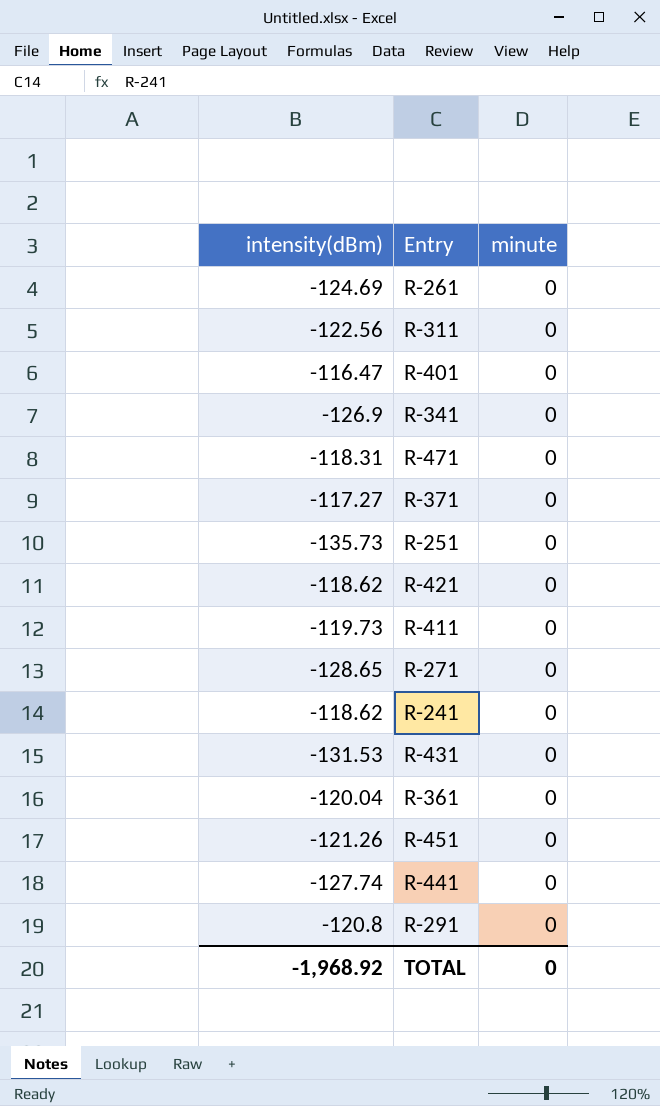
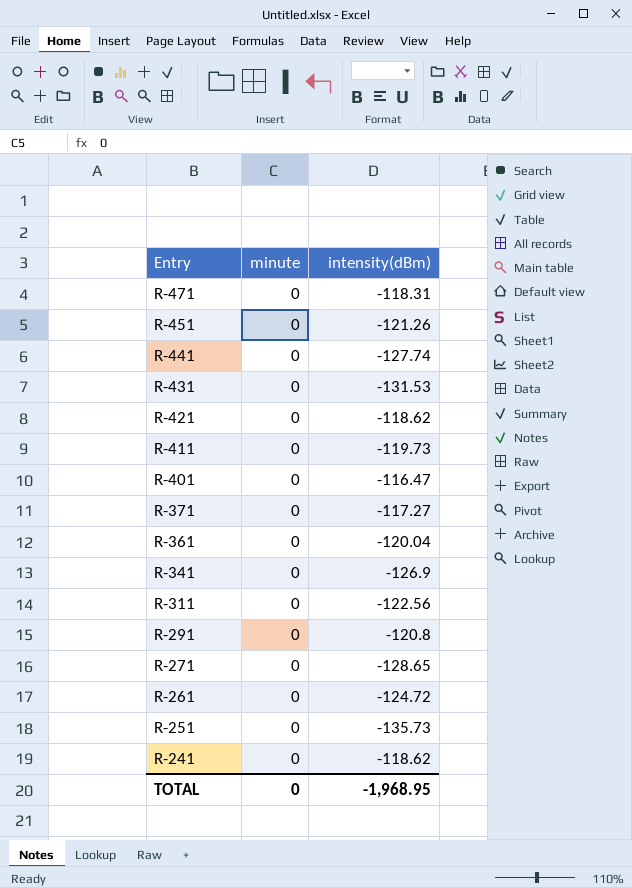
row order: none -> Entry descending
column intensity(dBm) | position: 1 -> 3
R-261 | intensity(dBm): -124.69 -> -124.72
TOTAL | intensity(dBm): -1,968.92 -> -1,968.95

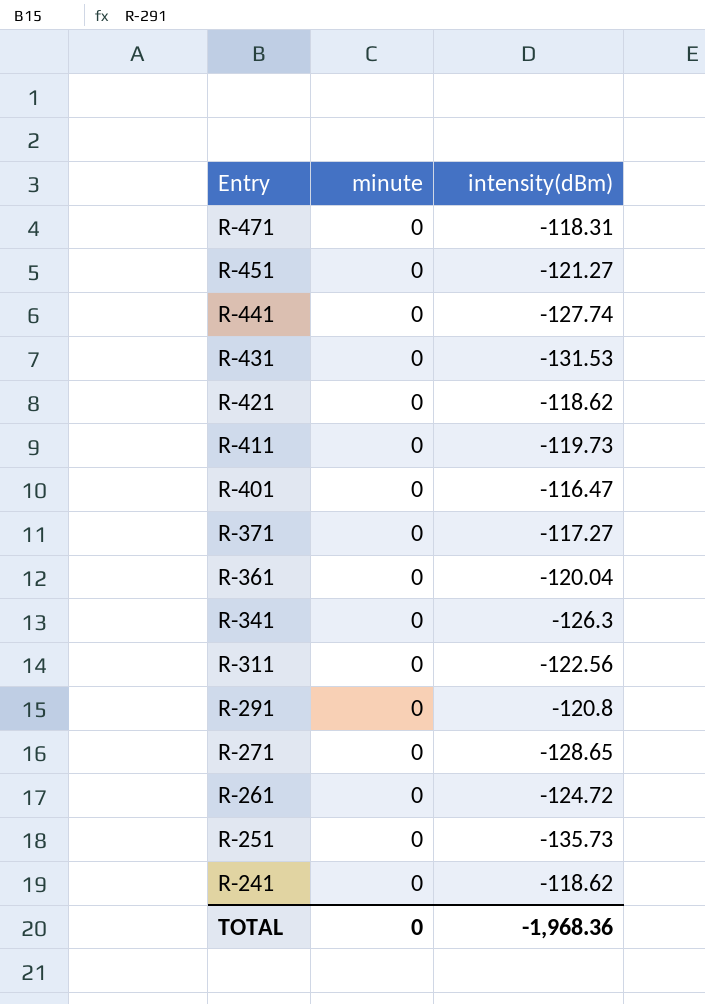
R-451 | intensity(dBm): -121.26 -> -121.27
R-341 | intensity(dBm): -126.9 -> -126.3
TOTAL | intensity(dBm): -1,968.95 -> -1,968.36

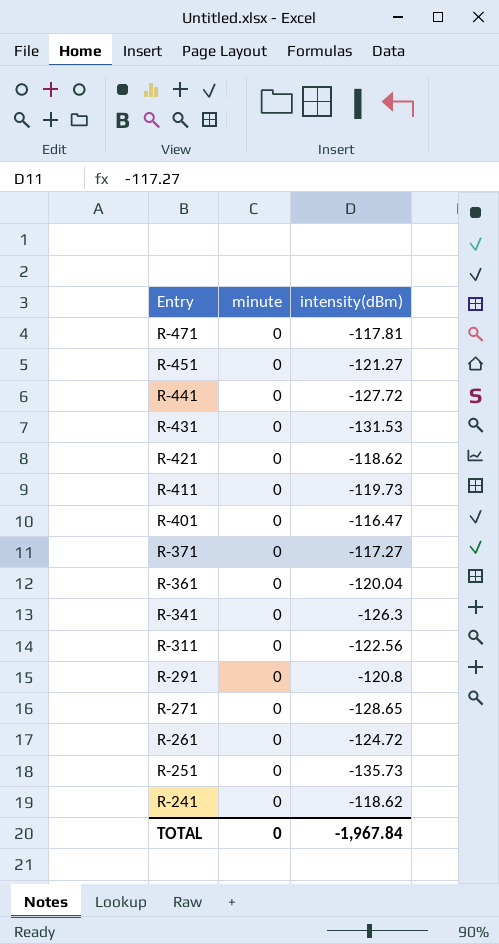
R-471 | intensity(dBm): -118.31 -> -117.81
R-441 | intensity(dBm): -127.74 -> -127.72
TOTAL | intensity(dBm): -1,968.36 -> -1,967.84

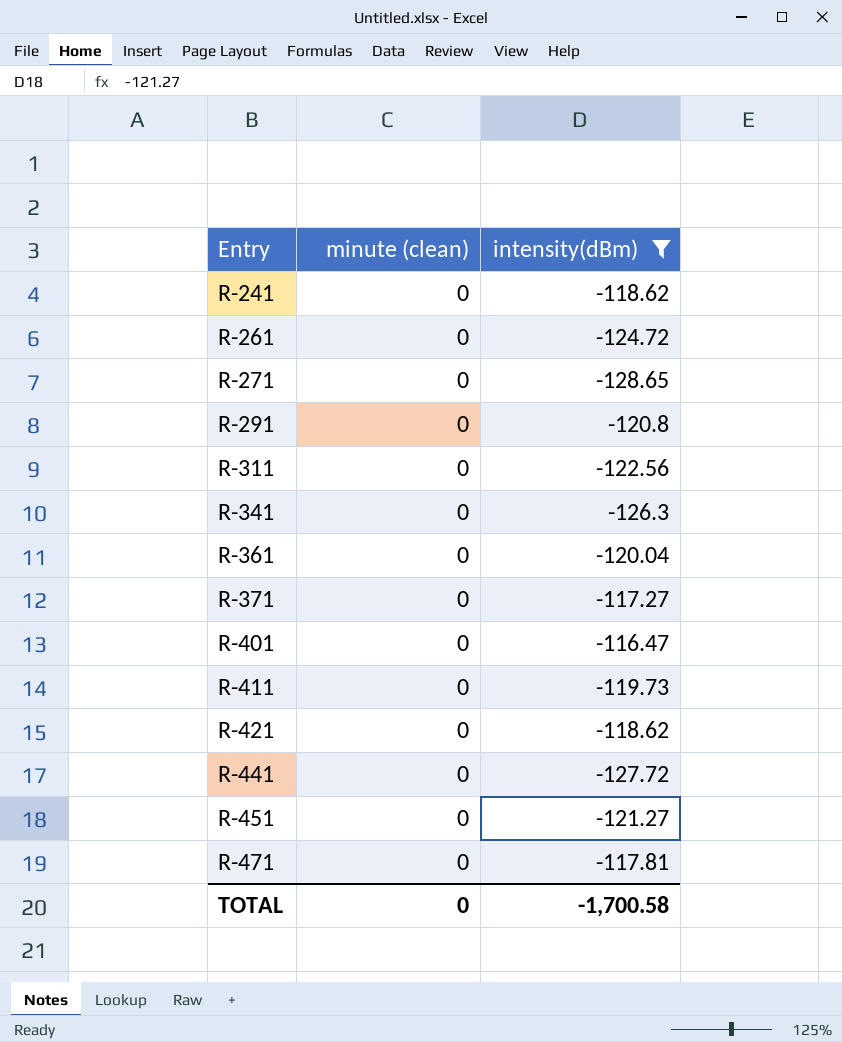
filter: none -> intensity(dBm) >= -128.65
row order: Entry descending -> Entry ascending
column name: minute -> minute (clean)
TOTAL | intensity(dBm): -1,967.84 -> -1,700.58

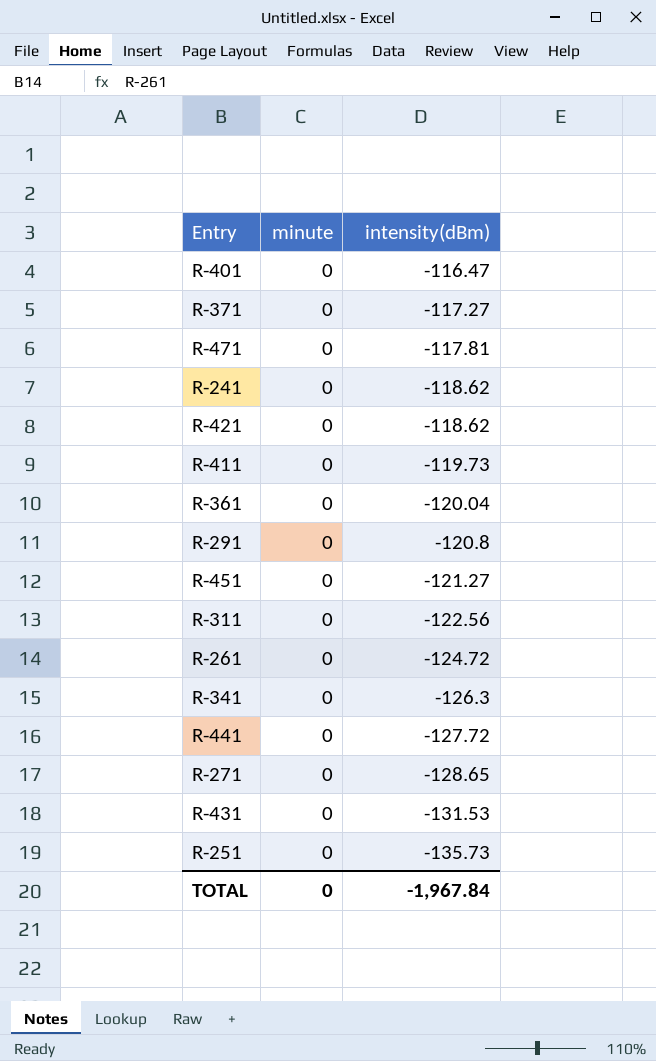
filter: intensity(dBm) >= -128.65 -> none
row order: Entry ascending -> intensity(dBm) descending
column name: minute (clean) -> minute
TOTAL | intensity(dBm): -1,700.58 -> -1,967.84

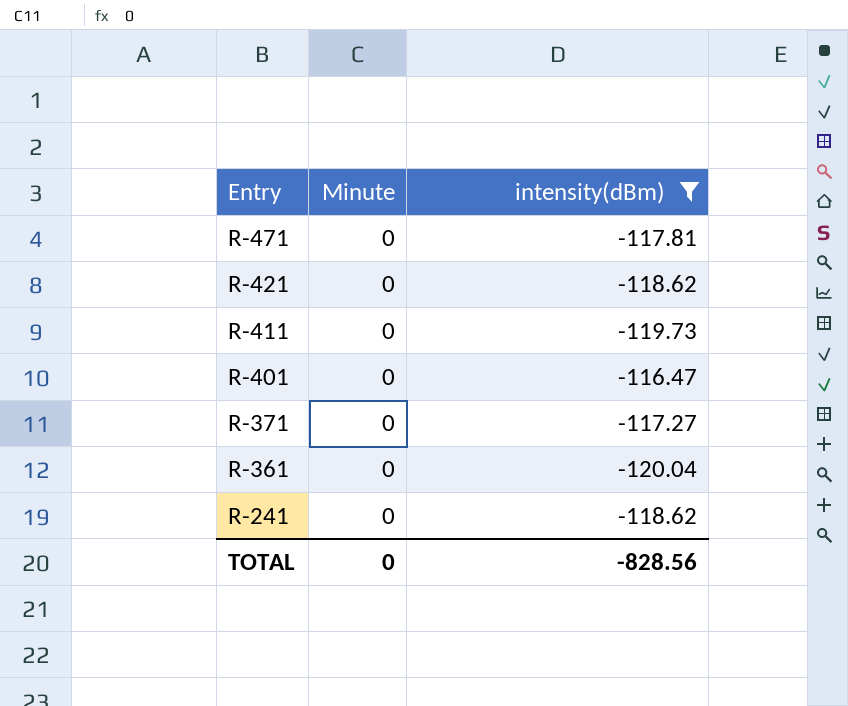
filter: none -> intensity(dBm) >= -120.04
row order: intensity(dBm) descending -> Entry descending
column name: minute -> Minute
TOTAL | intensity(dBm): -1,967.84 -> -828.56

